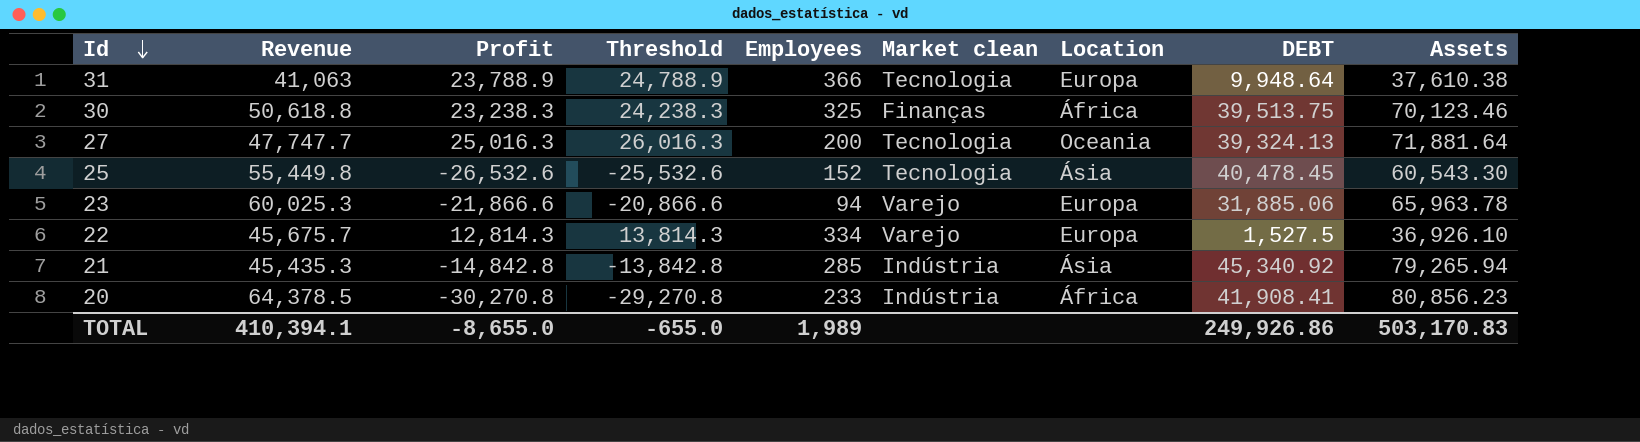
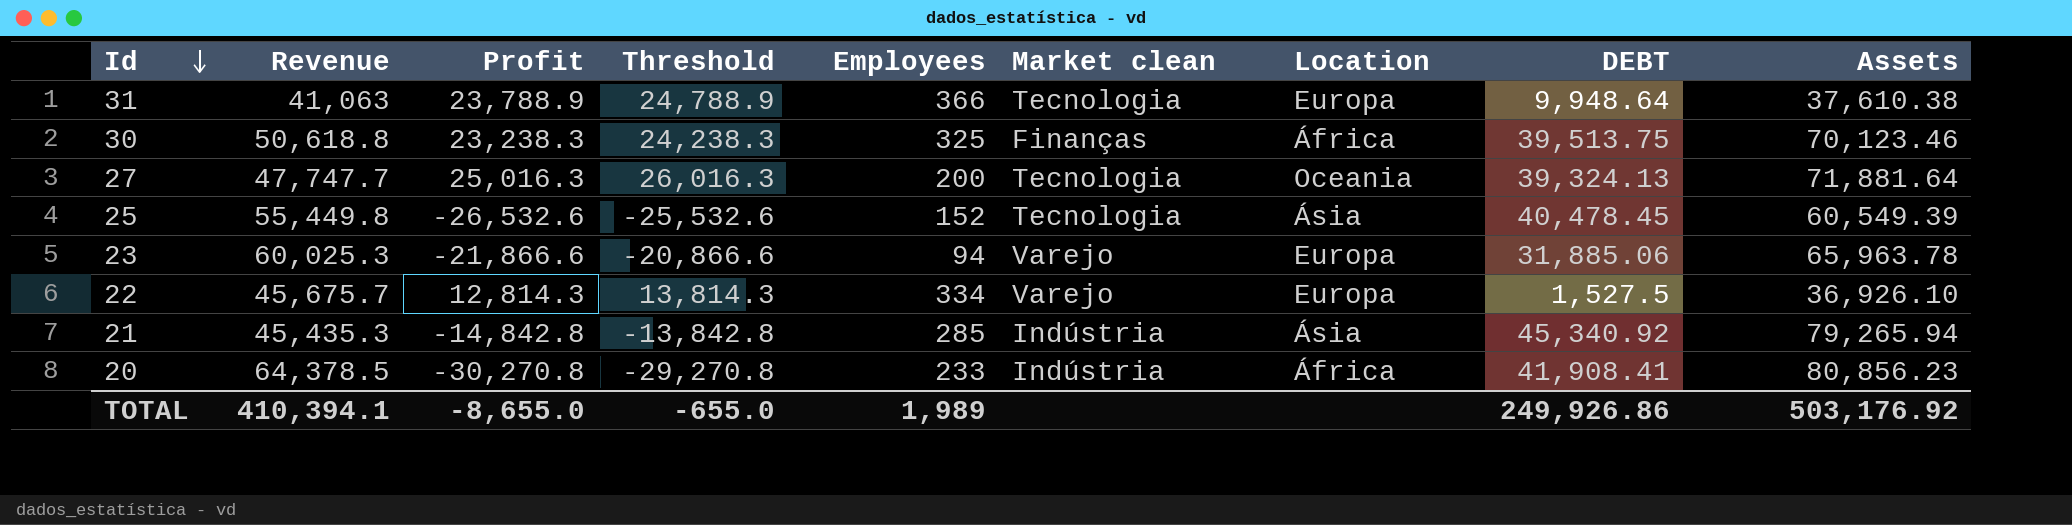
25 | Assets: 60,543.30 -> 60,549.39
TOTAL | Assets: 503,170.83 -> 503,176.92

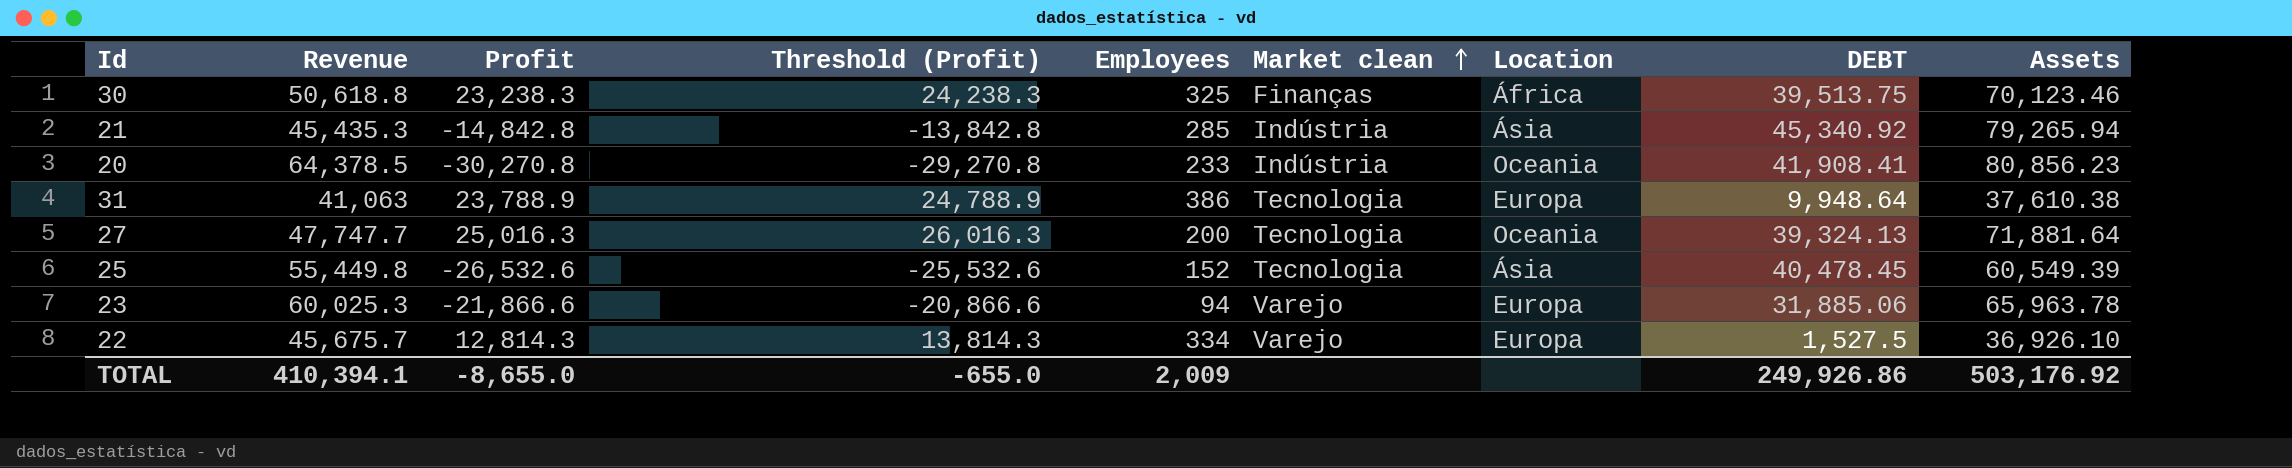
row order: Id descending -> Market clean ascending
column name: Threshold -> Threshold (Profit)
20 | Location: África -> Oceania
31 | Employees: 366 -> 386
TOTAL | Employees: 1,989 -> 2,009

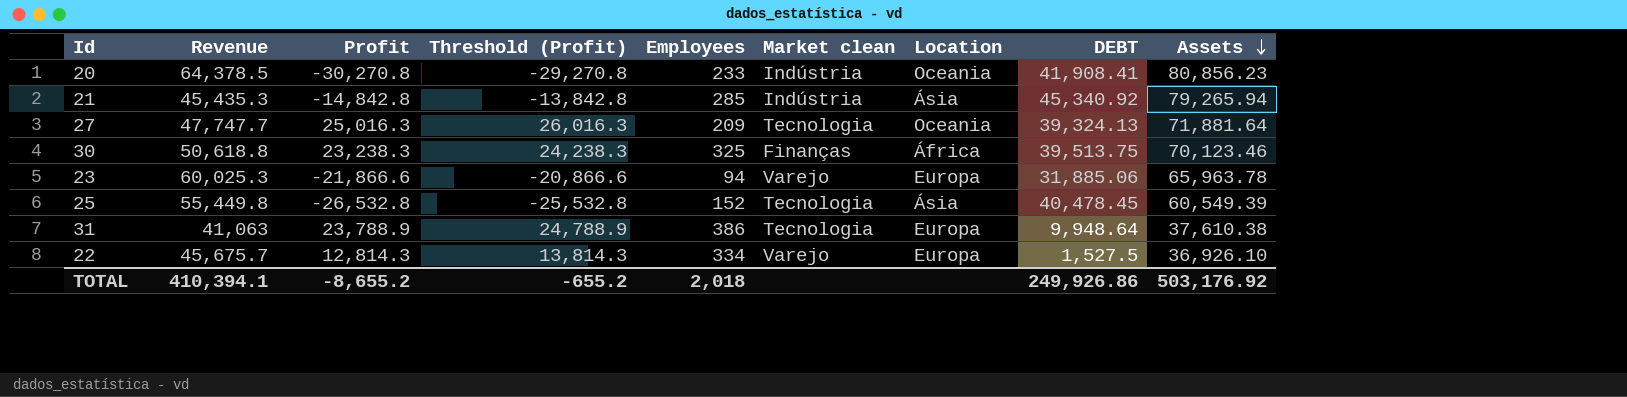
row order: Market clean ascending -> Assets descending
27 | Employees: 200 -> 209
25 | Profit: -26,532.6 -> -26,532.8
25 | Threshold (Profit): -25,532.6 -> -25,532.8
TOTAL | Profit: -8,655.0 -> -8,655.2
TOTAL | Threshold (Profit): -655.0 -> -655.2
TOTAL | Employees: 2,009 -> 2,018

